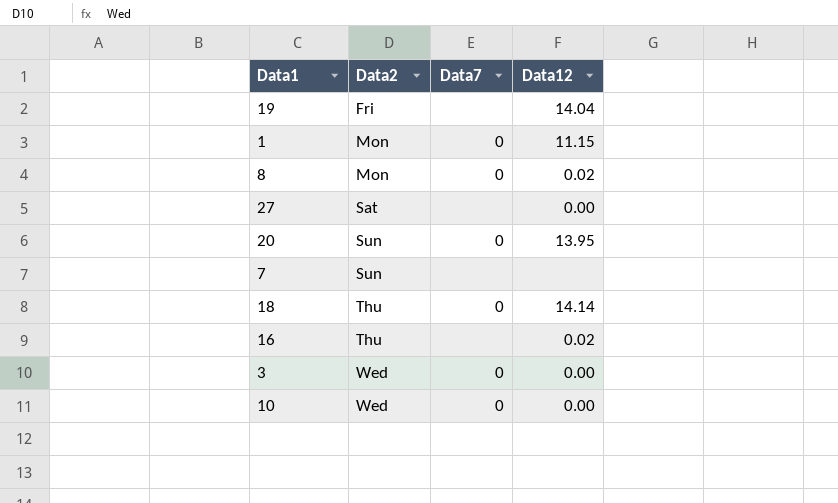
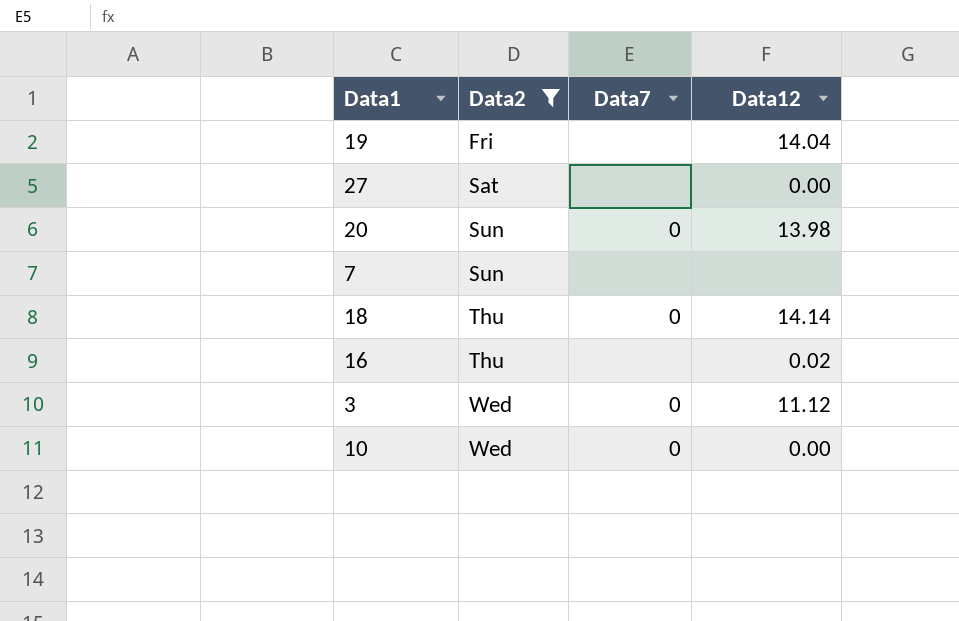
filter: none -> Data2 != Mon
20 | Data12: 13.95 -> 13.98
3 | Data12: 0.00 -> 11.12

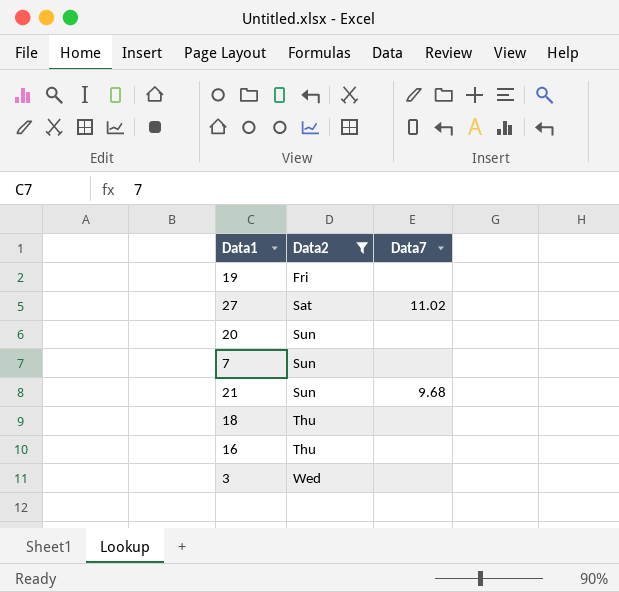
column Data12 | position: 4 -> none
row 10: Wed | 0 | 0.00 -> none
27 | Data7: none -> 11.02
20 | Data7: 0 -> none
row 21: none -> Sun | 9.68
18 | Data7: 0 -> none
3 | Data7: 0 -> none

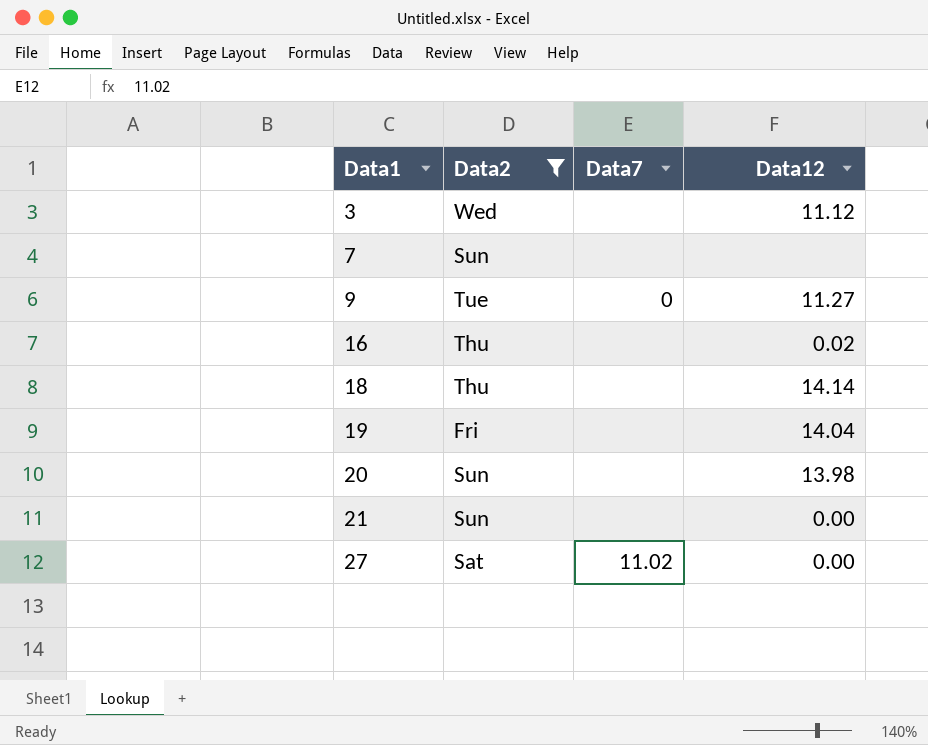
row order: Data2 ascending -> Data1 ascending
column Data12 | position: none -> 4
row 9: none -> Tue | 0 | 11.27
21 | Data7: 9.68 -> none

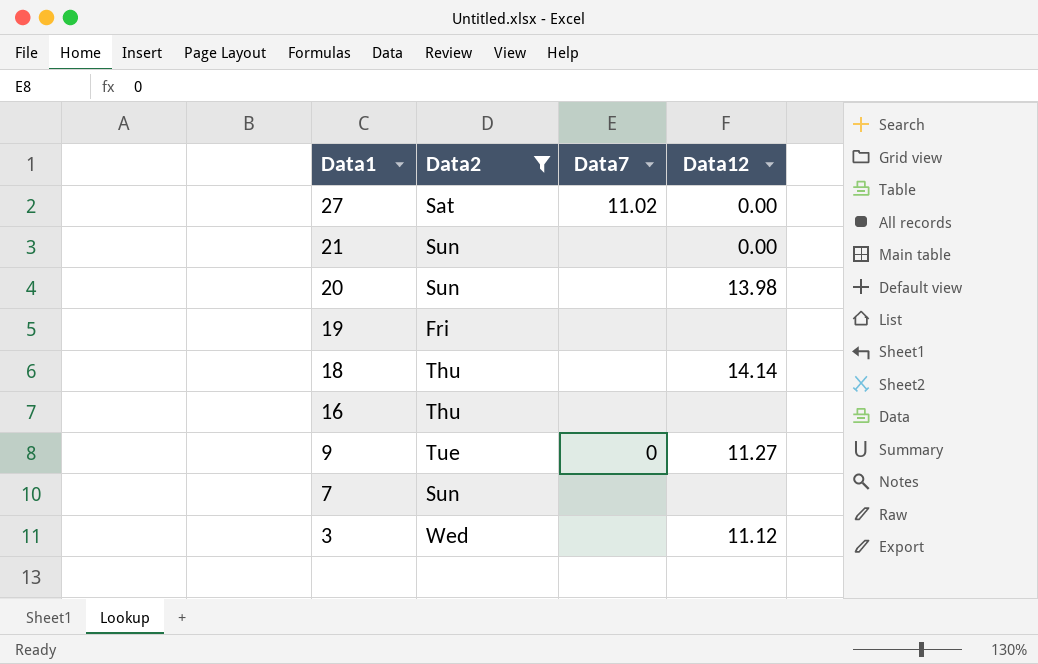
row order: Data1 ascending -> Data1 descending
19 | Data12: 14.04 -> none
16 | Data12: 0.02 -> none

